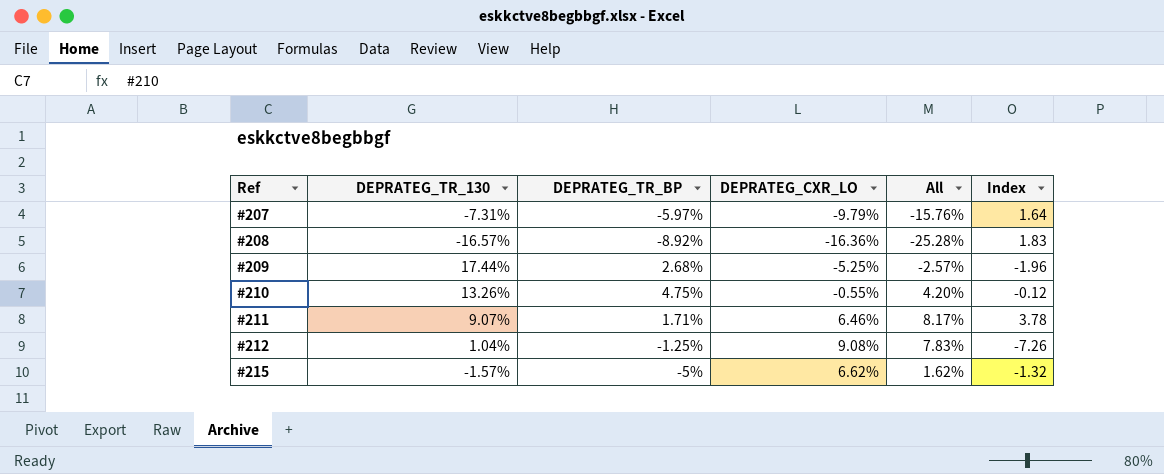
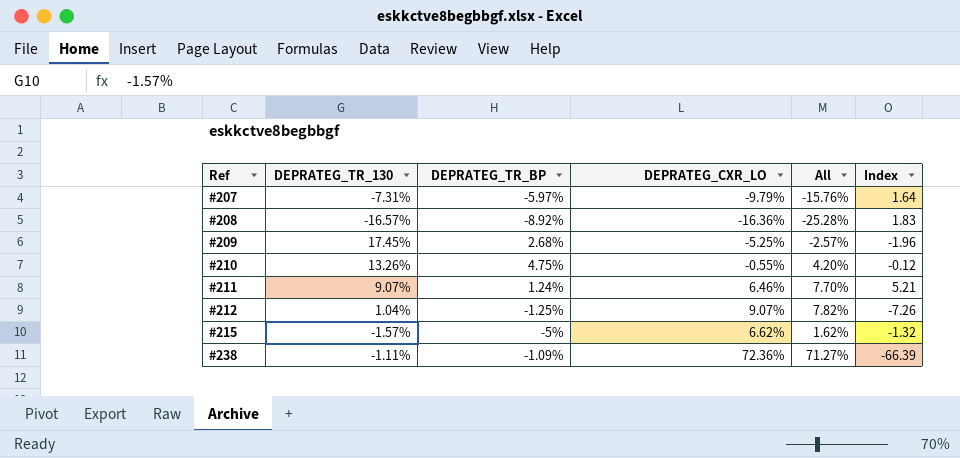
#209 | DEPRATEG_TR_130: 17.44% -> 17.45%
#211 | DEPRATEG_TR_BP: 1.71% -> 1.24%
#211 | All: 8.17% -> 7.70%
#211 | Index: 3.78 -> 5.21
#212 | DEPRATEG_CXR_LO: 9.08% -> 9.07%
#212 | All: 7.83% -> 7.82%
row #238: none -> -1.11% | -1.09% | 72.36% | 71.27% | -66.39

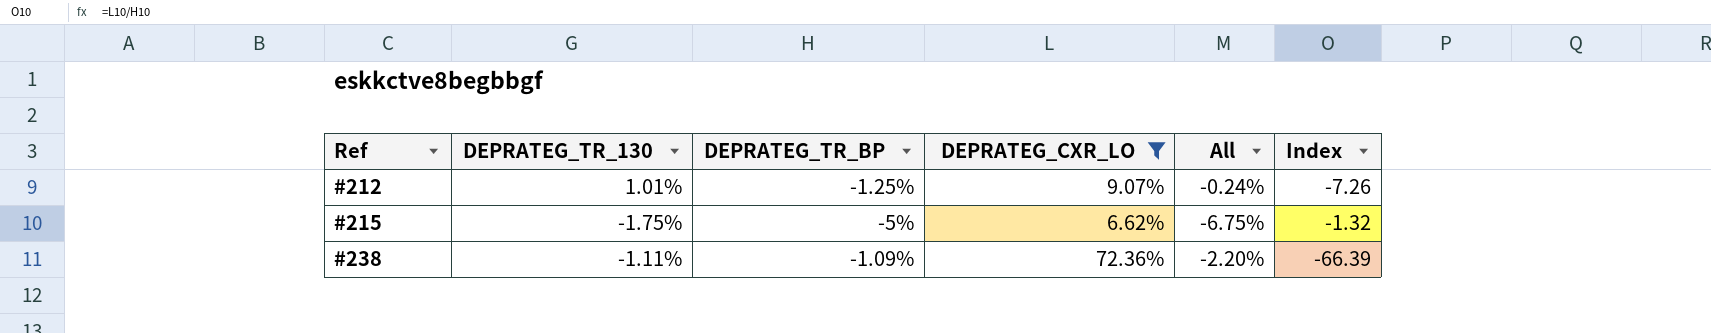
filter: none -> DEPRATEG_CXR_LO >= 6.62%
column All | formula: [DEPRATEG_TR_BP] + [DEPRATEG_CXR_LO] -> [DEPRATEG_TR_130] + [DEPRATEG_TR_BP]
#212 | DEPRATEG_TR_130: 1.04% -> 1.01%
#215 | DEPRATEG_TR_130: -1.57% -> -1.75%

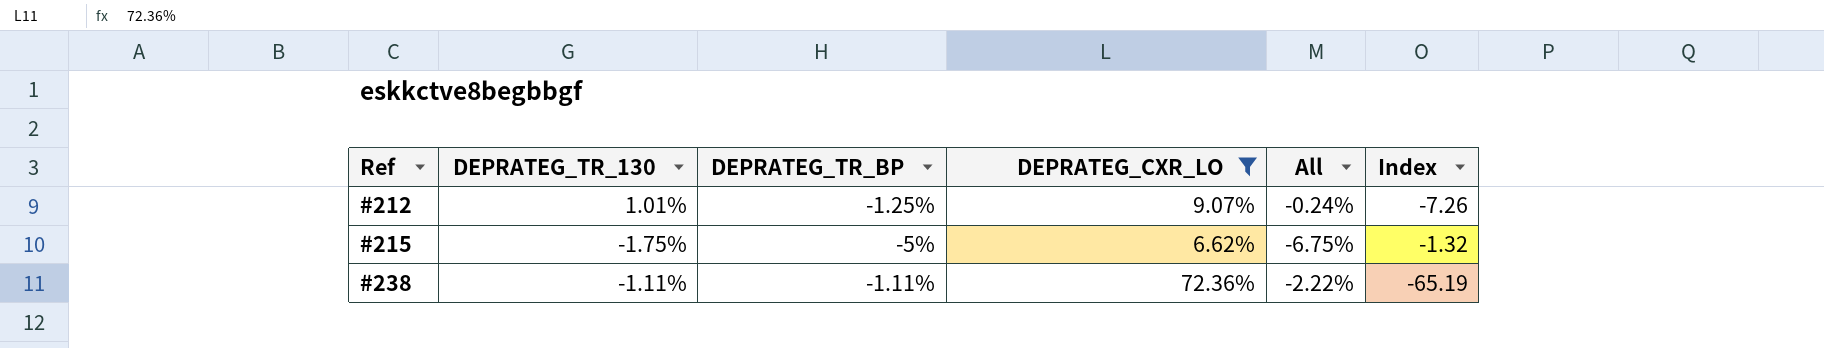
#238 | DEPRATEG_TR_BP: -1.09% -> -1.11%
#238 | All: -2.20% -> -2.22%
#238 | Index: -66.39 -> -65.19

